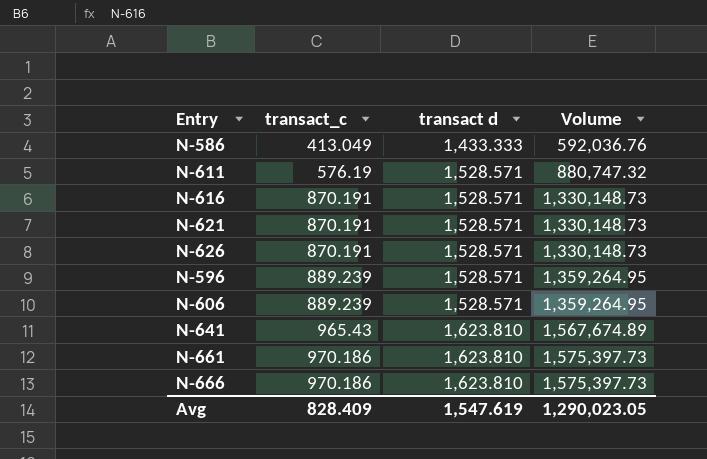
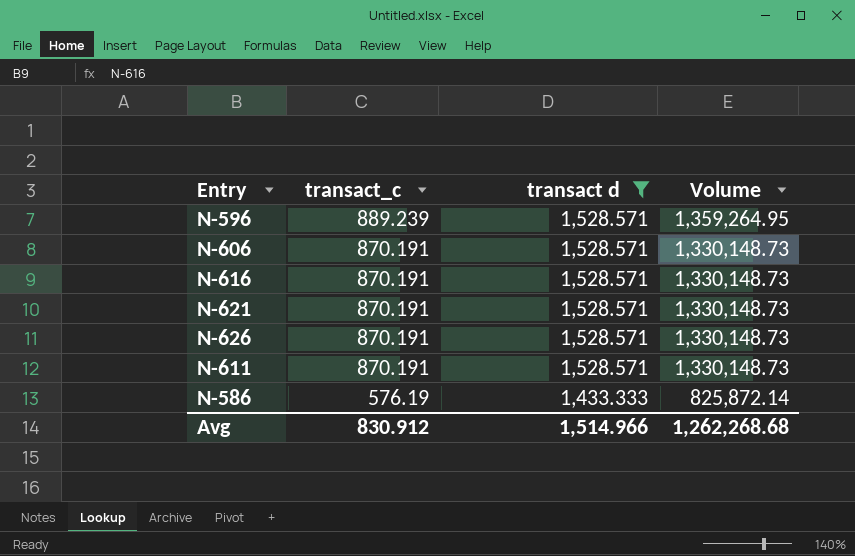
filter: none -> transact d != 1,623.810
row order: transact_c ascending -> transact_c descending
N-606 | transact_c: 889.239 -> 870.191
N-606 | Volume: 1,359,264.95 -> 1,330,148.73
N-611 | transact_c: 576.19 -> 870.191
N-611 | Volume: 880,747.32 -> 1,330,148.73
N-586 | transact_c: 413.049 -> 576.19
N-586 | Volume: 592,036.76 -> 825,872.14
Avg | transact_c: 828.409 -> 830.912
Avg | transact d: 1,547.619 -> 1,514.966
Avg | Volume: 1,290,023.05 -> 1,262,268.68

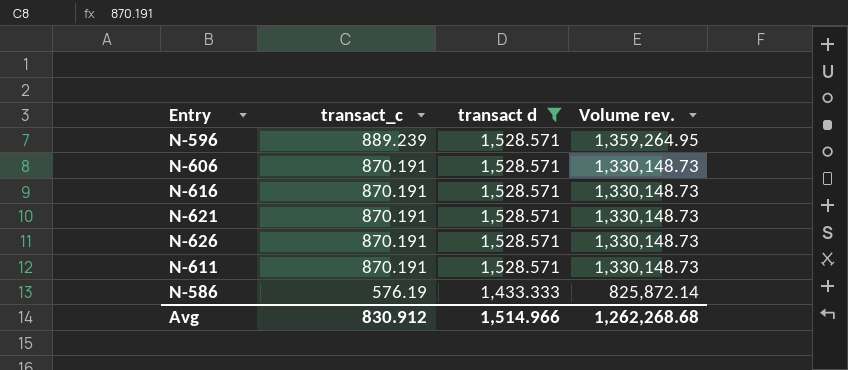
column name: Volume -> Volume rev.

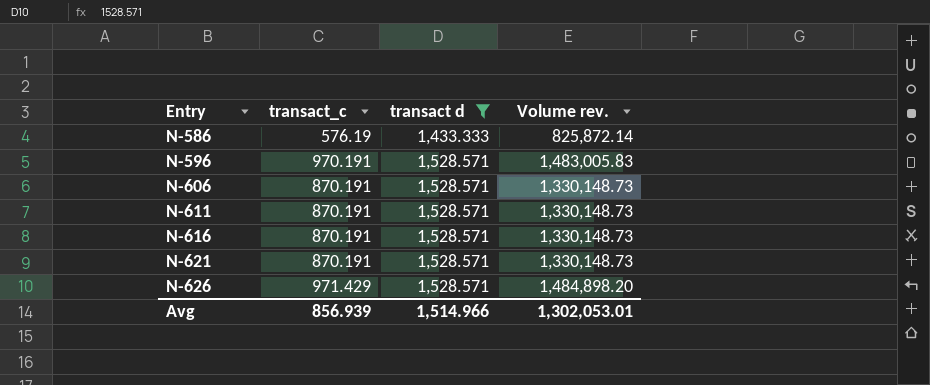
row order: transact_c descending -> Entry ascending
N-596 | transact_c: 889.239 -> 970.191
N-596 | Volume rev.: 1,359,264.95 -> 1,483,005.83
N-626 | transact_c: 870.191 -> 971.429
N-626 | Volume rev.: 1,330,148.73 -> 1,484,898.20
Avg | transact_c: 830.912 -> 856.939
Avg | Volume rev.: 1,262,268.68 -> 1,302,053.01

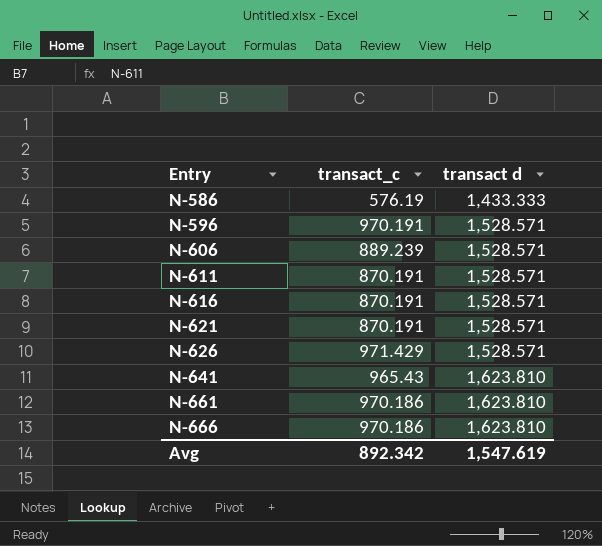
filter: transact d != 1,623.810 -> none
column Volume rev. | formula: [transact_c] * [transact d] -> none
N-606 | transact_c: 870.191 -> 889.239
Avg | transact_c: 856.939 -> 892.342
Avg | transact d: 1,514.966 -> 1,547.619

